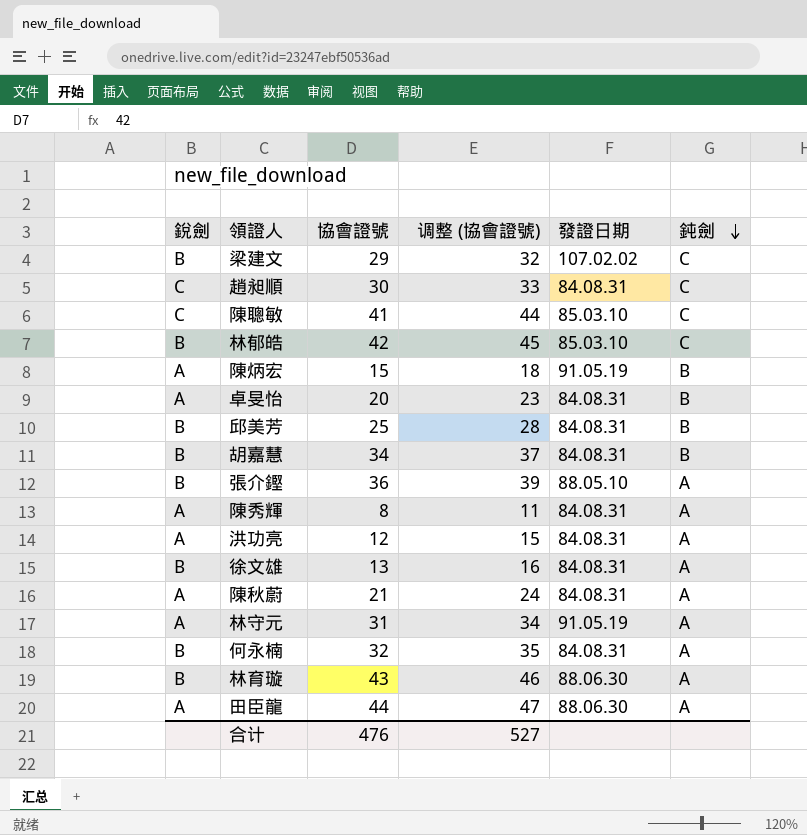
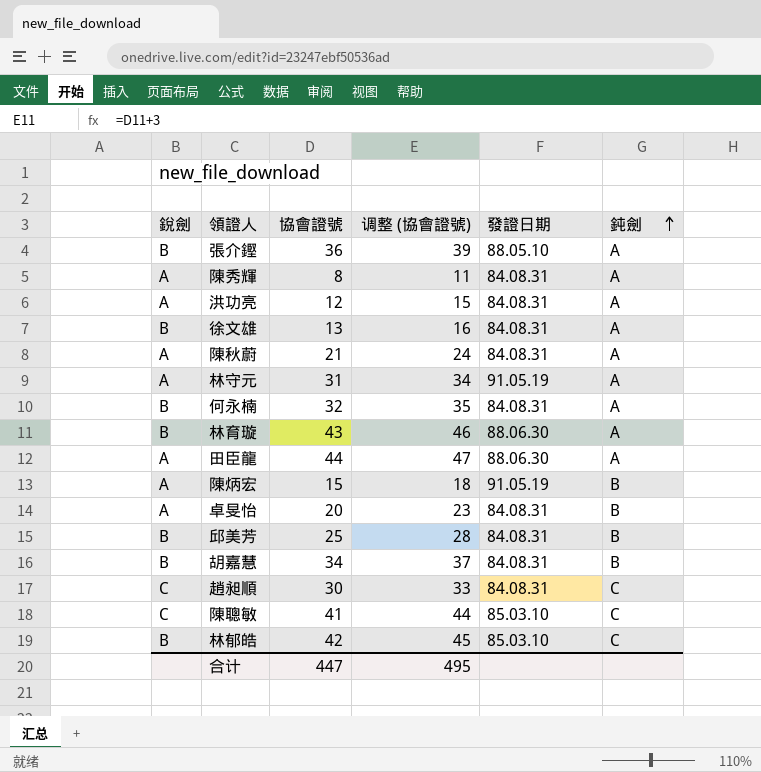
row order: 鈍劍 descending -> 鈍劍 ascending
row 梁建文: B | 29 | 32 | 107.02.02 | C -> none
合计 | 協會證號: 476 -> 447
合计 | 调整 (協會證號): 527 -> 495

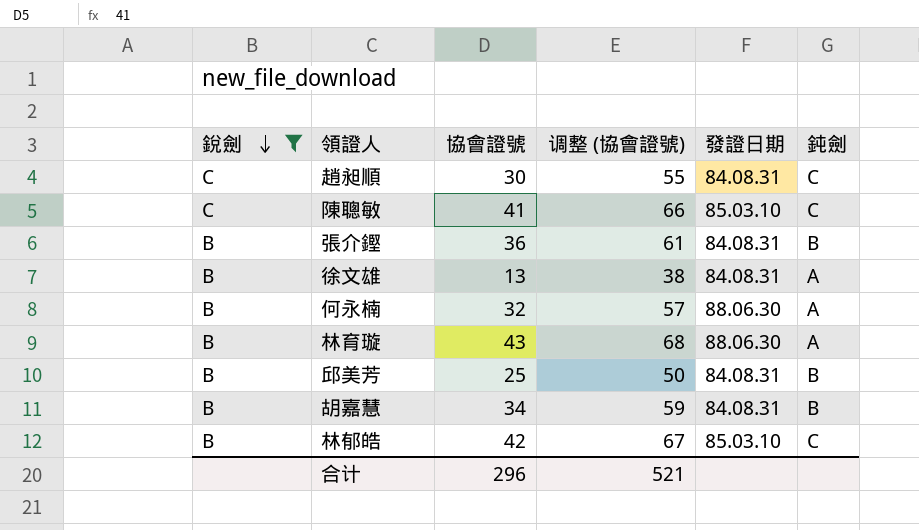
filter: none -> 銳劍 != A
row order: 鈍劍 ascending -> 銳劍 descending
column 调整 (協會證號) | formula: [協會證號] + 3 -> [協會證號] + 25
張介鏗 | 發證日期: 88.05.10 -> 84.08.31
張介鏗 | 鈍劍: A -> B
何永楠 | 發證日期: 84.08.31 -> 88.06.30
合计 | 協會證號: 447 -> 296
合计 | 调整 (協會證號): 495 -> 521

